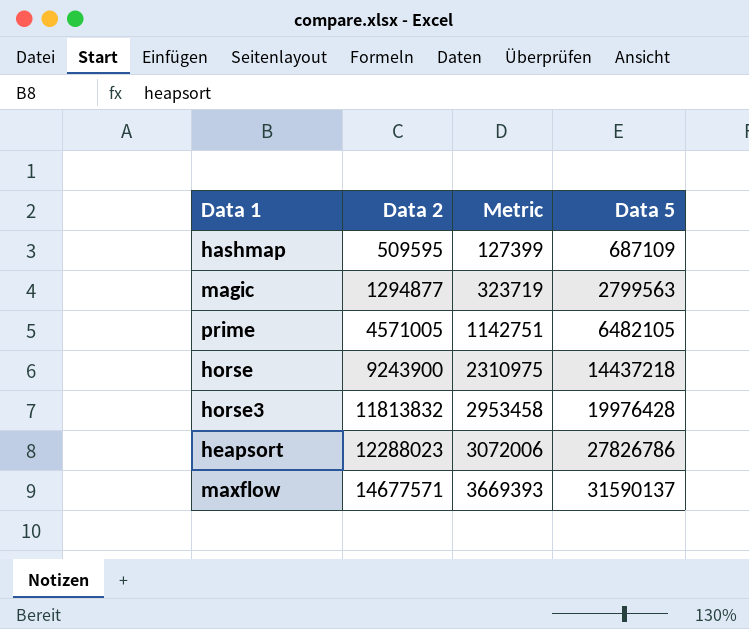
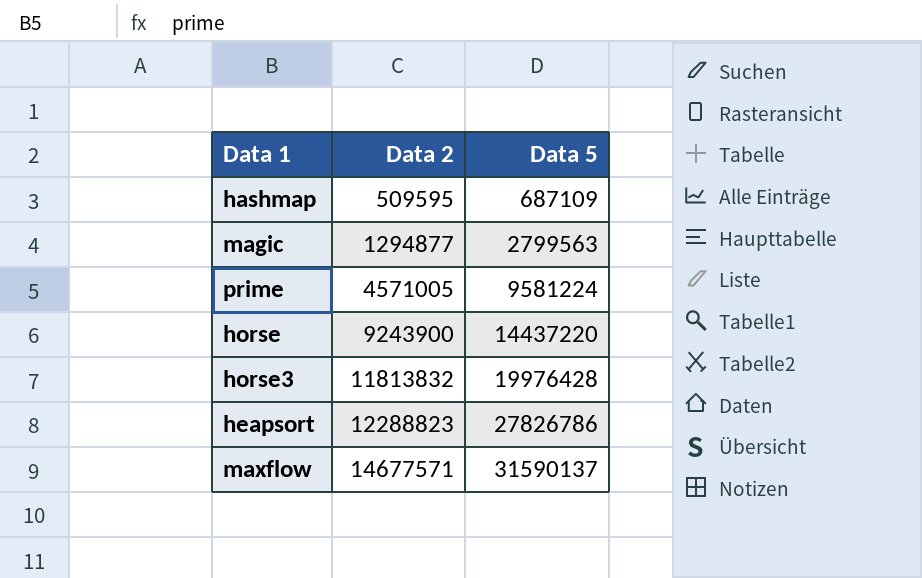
column Metric | formula: [Data 2] * 0.25 -> none
prime | Data 5: 6482105 -> 9581224
horse | Data 5: 14437218 -> 14437220
heapsort | Data 2: 12288023 -> 12288823

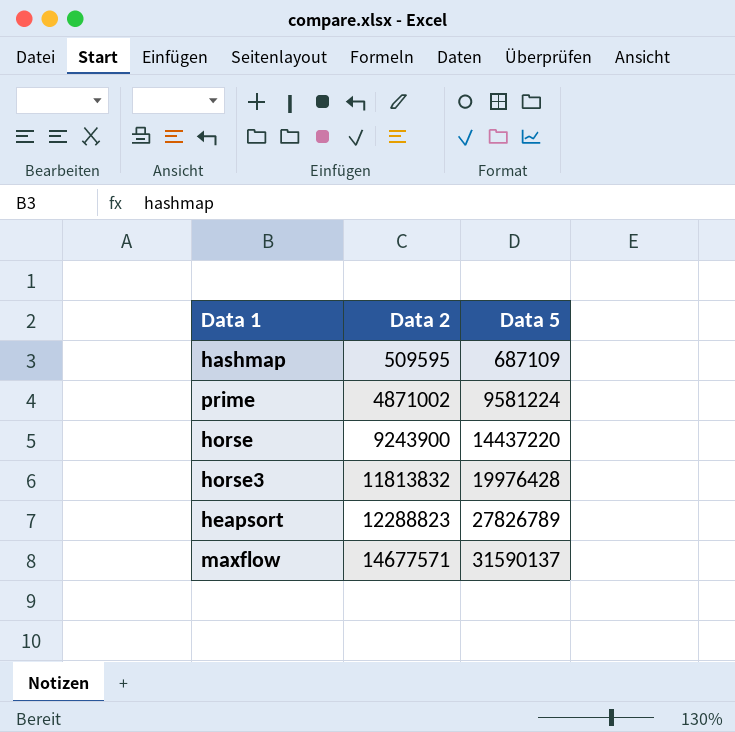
row magic: 1294877 | 2799563 -> none
prime | Data 2: 4571005 -> 4871002
heapsort | Data 5: 27826786 -> 27826789

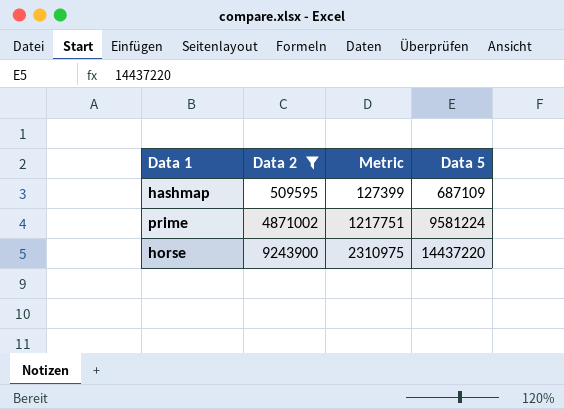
filter: none -> Data 2 <= 9243900
column Metric | formula: none -> [Data 2] * 0.25

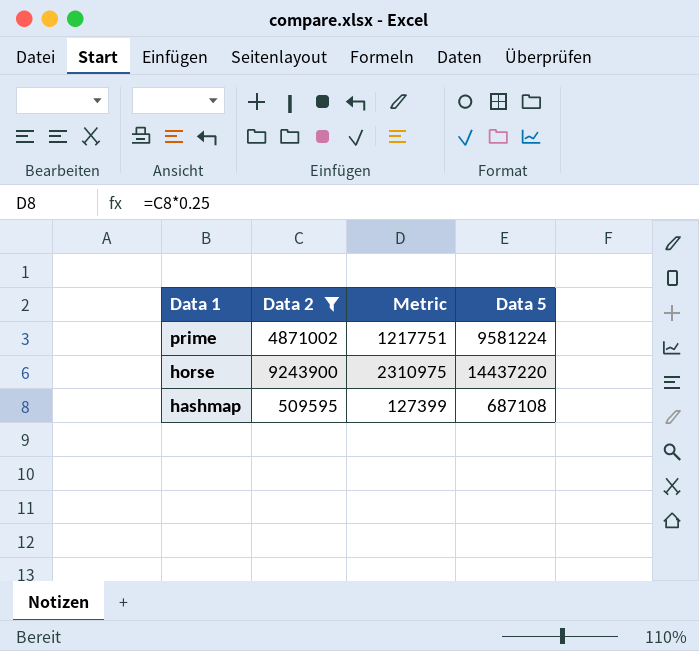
row order: Data 2 ascending -> Data 1 descending
hashmap | Data 5: 687109 -> 687108

